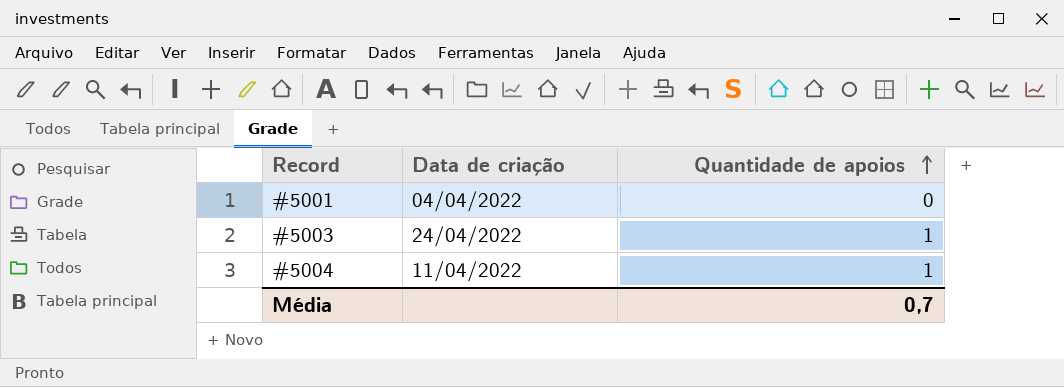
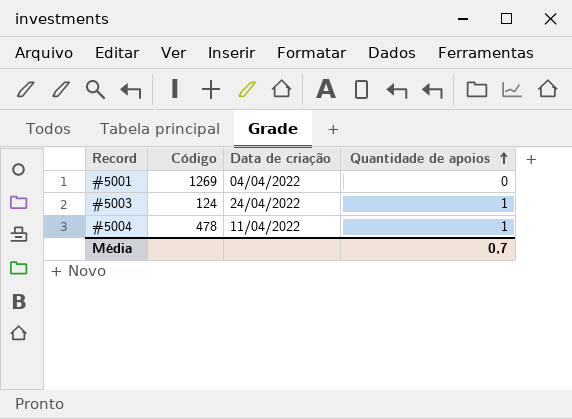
column Código | position: none -> 2

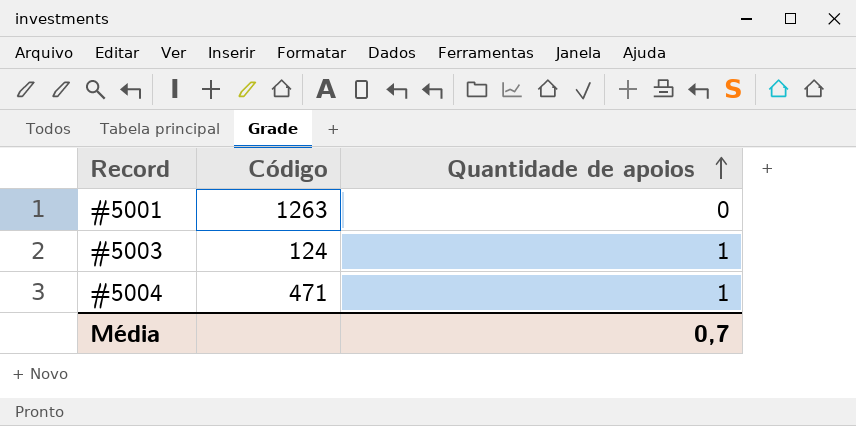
column Data de criação | position: 3 -> none
#5001 | Código: 1269 -> 1263
#5004 | Código: 478 -> 471

